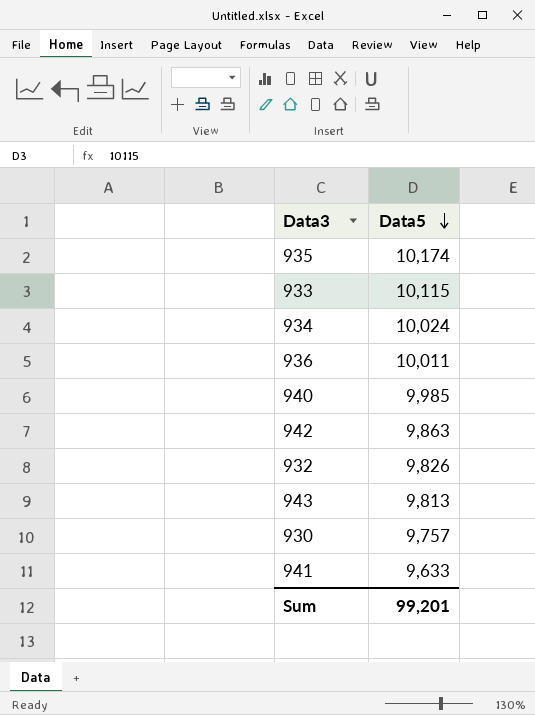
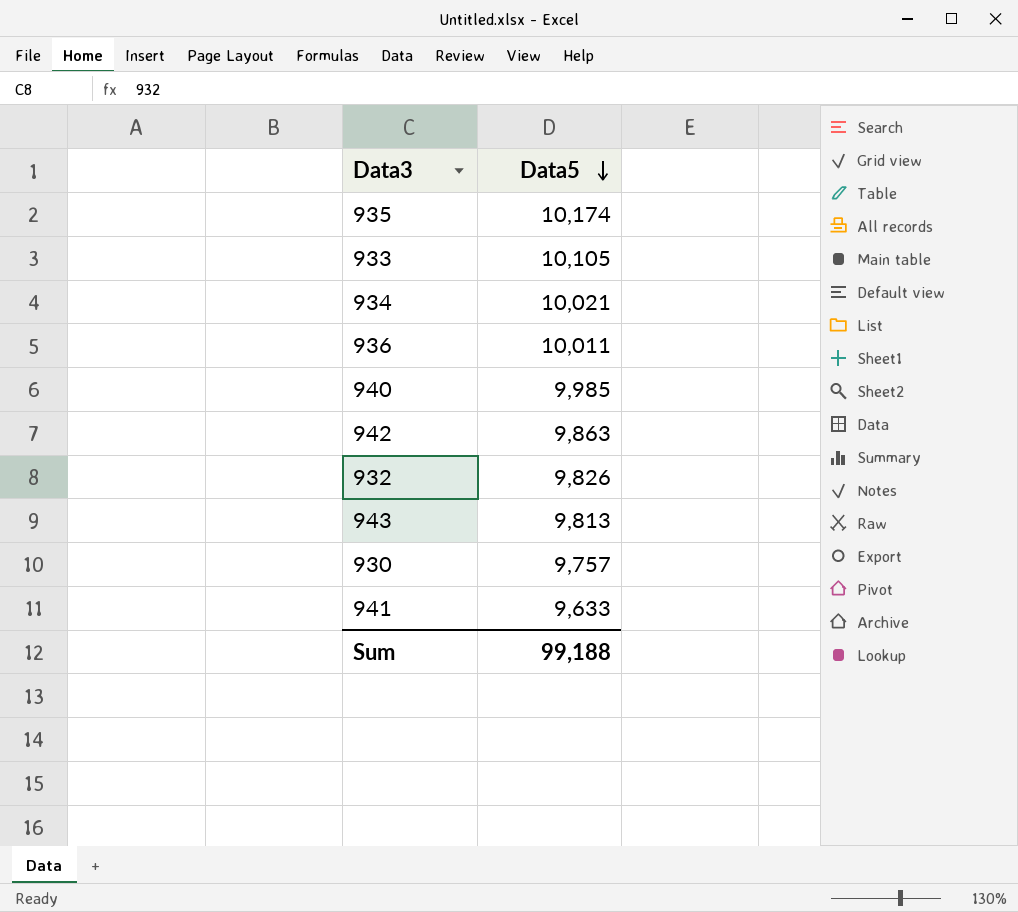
933 | Data5: 10,115 -> 10,105
934 | Data5: 10,024 -> 10,021
Sum | Data5: 99,201 -> 99,188

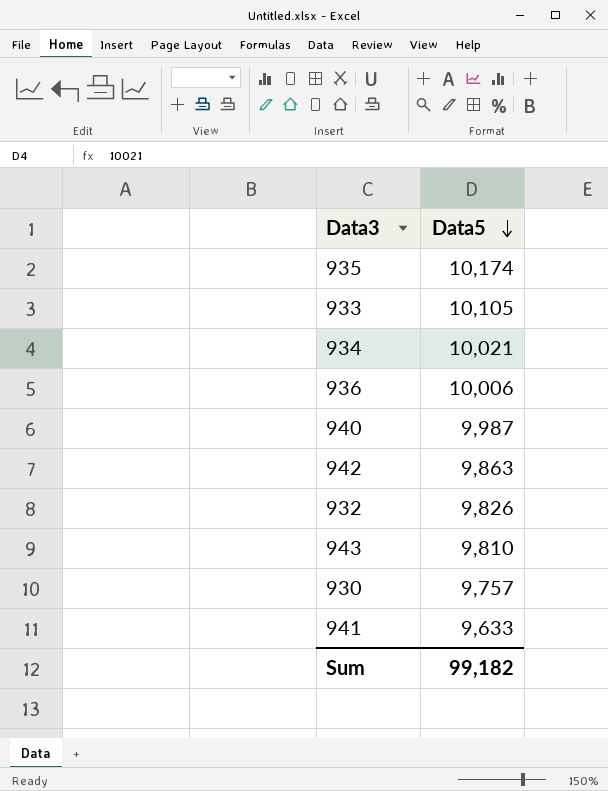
936 | Data5: 10,011 -> 10,006
940 | Data5: 9,985 -> 9,987
943 | Data5: 9,813 -> 9,810
Sum | Data5: 99,188 -> 99,182

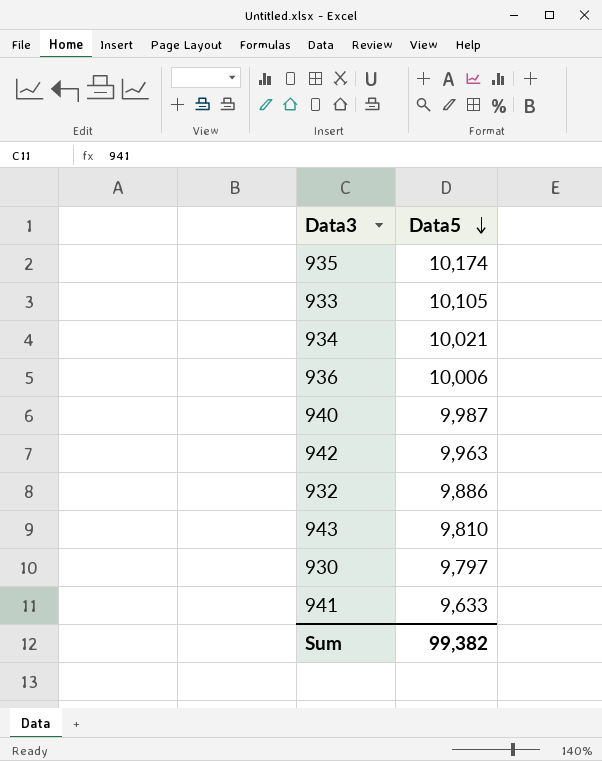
942 | Data5: 9,863 -> 9,963
932 | Data5: 9,826 -> 9,886
930 | Data5: 9,757 -> 9,797
Sum | Data5: 99,182 -> 99,382

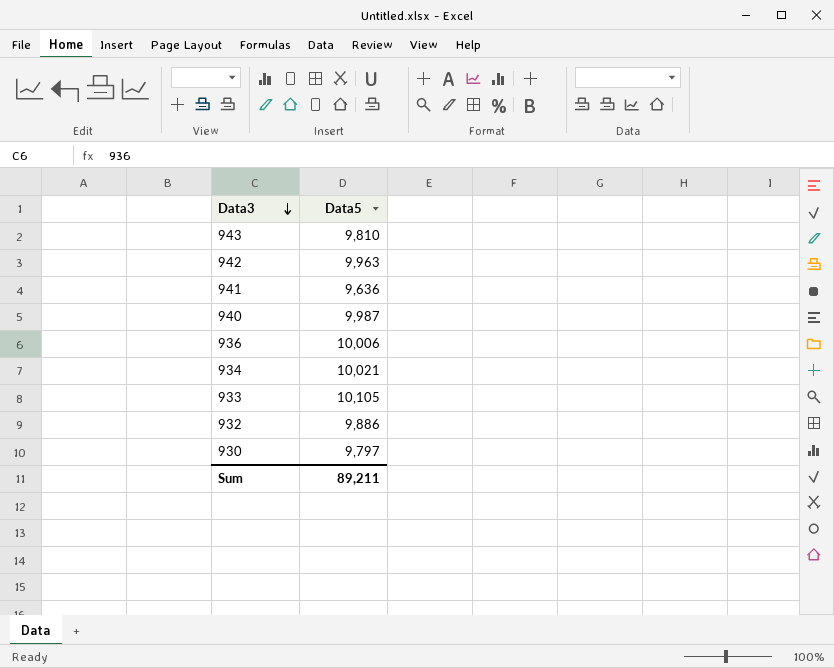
row order: Data5 descending -> Data3 descending
row 935: 10,174 -> none
941 | Data5: 9,633 -> 9,636
Sum | Data5: 99,382 -> 89,211

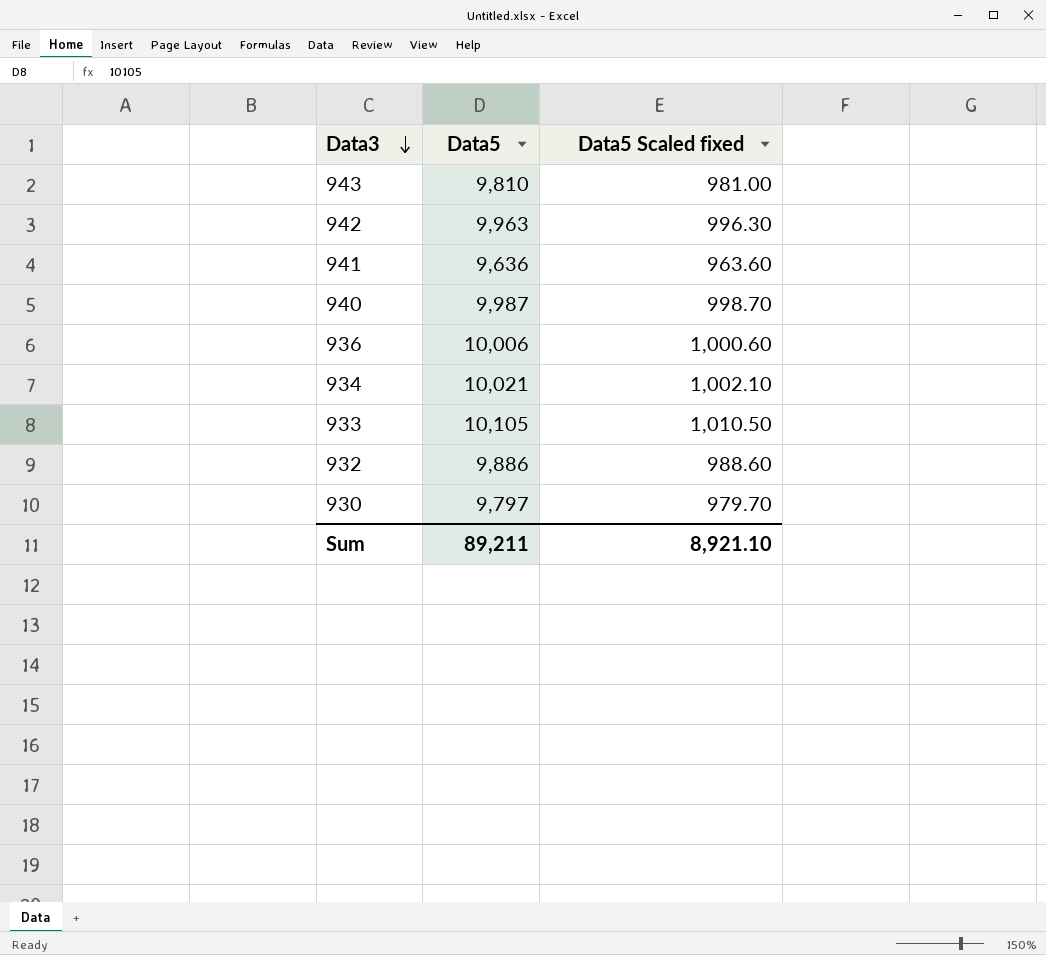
column Data5 Scaled fixed | formula: none -> [Data5] * 0.1

